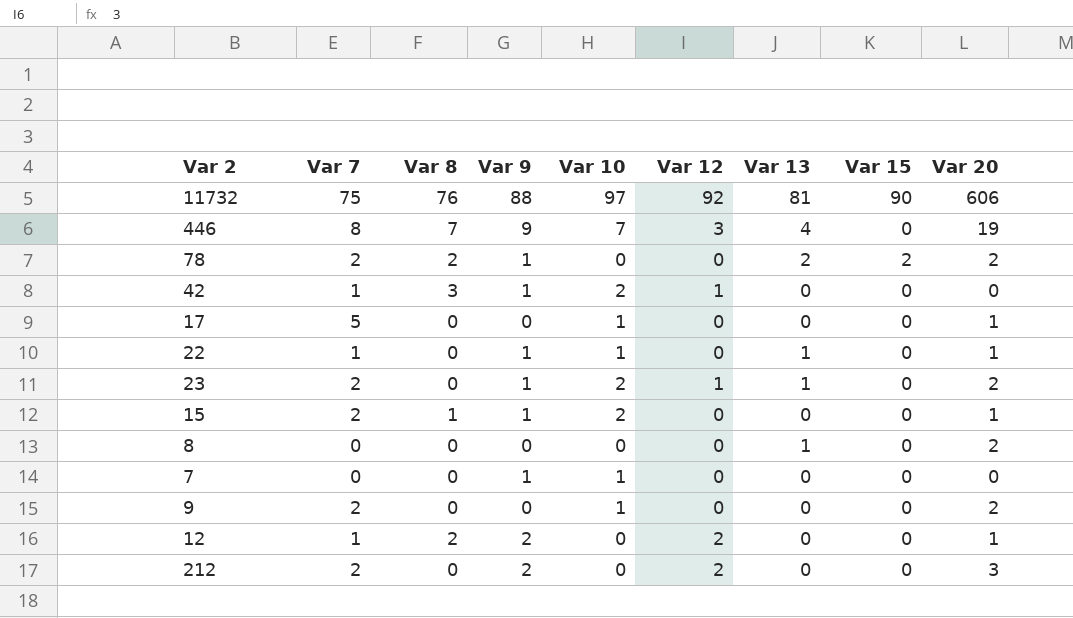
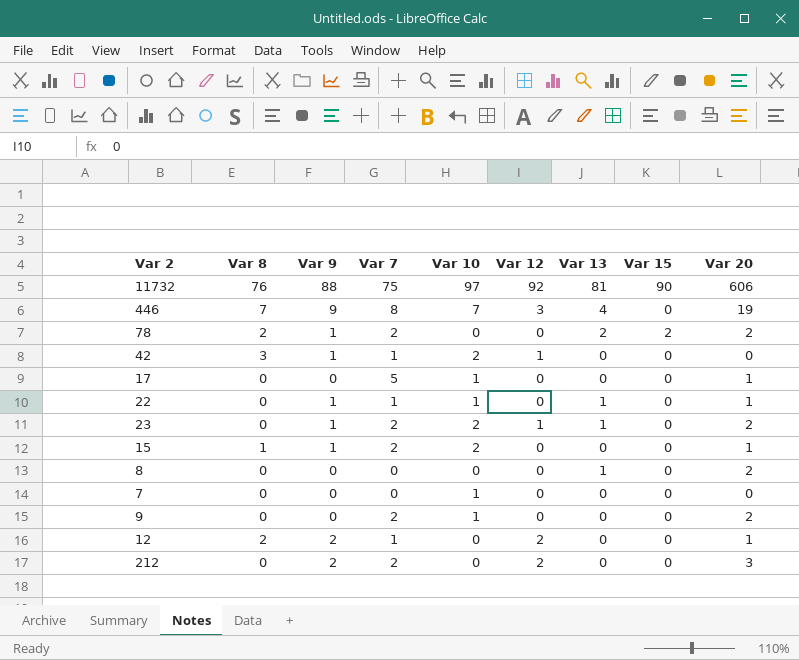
column Var 7 | position: 2 -> 4
7 | Var 9: 1 -> 0

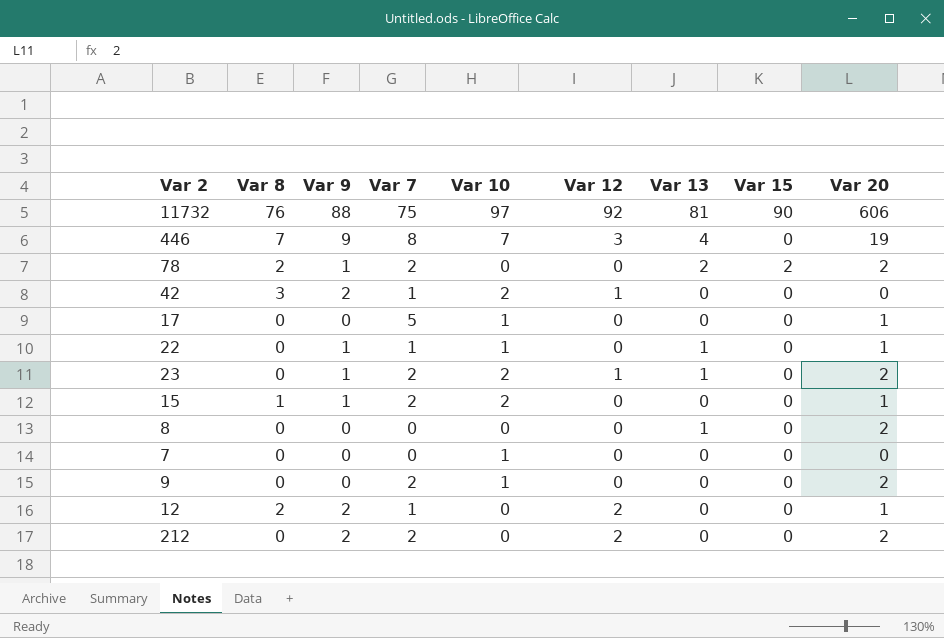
42 | Var 9: 1 -> 2
212 | Var 20: 3 -> 2

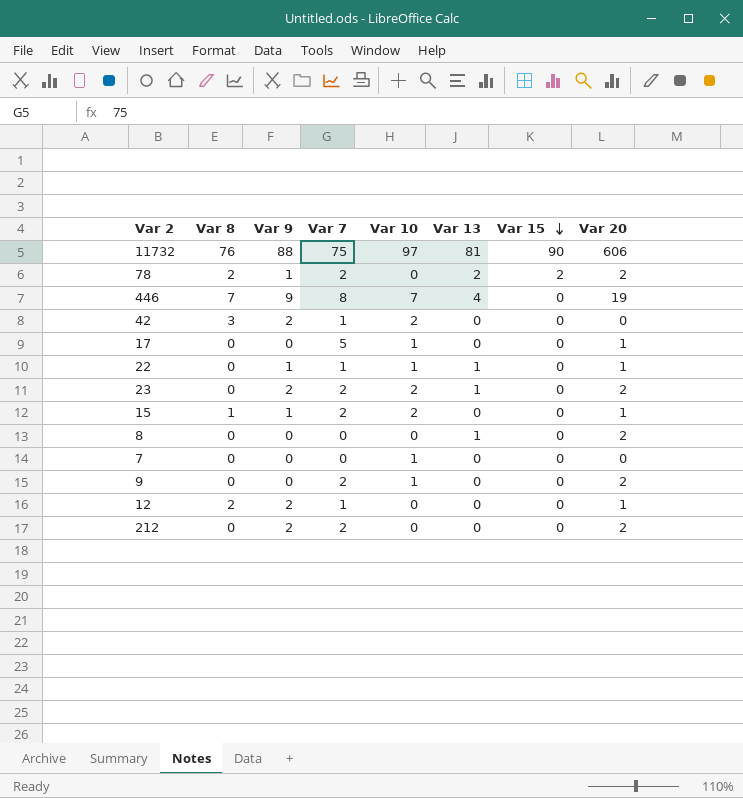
row order: none -> Var 15 descending
column Var 12 | position: 6 -> none
23 | Var 9: 1 -> 2

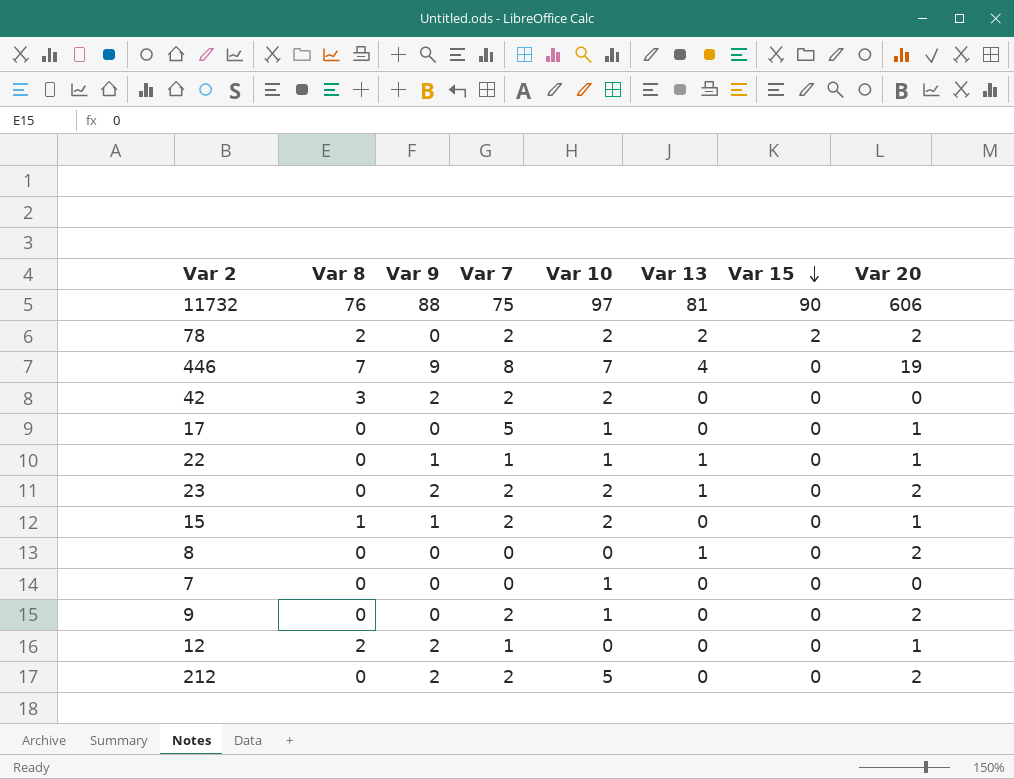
78 | Var 9: 1 -> 0
78 | Var 10: 0 -> 2
42 | Var 7: 1 -> 2
212 | Var 10: 0 -> 5

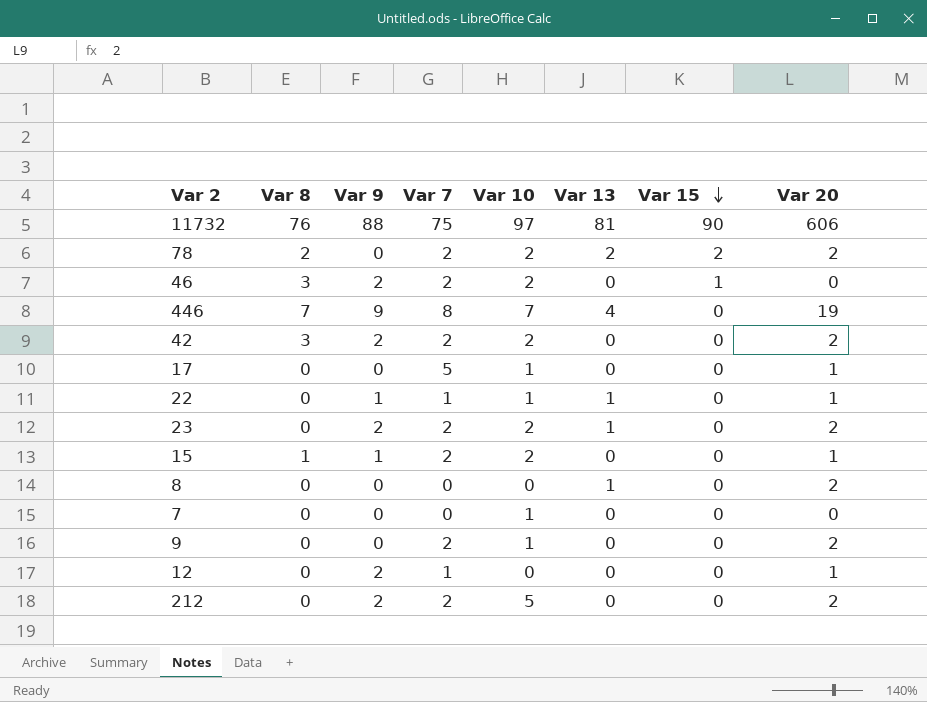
row 46: none -> 3 | 2 | 2 | 2 | 0 | 1 | 0
42 | Var 20: 0 -> 2
12 | Var 8: 2 -> 0

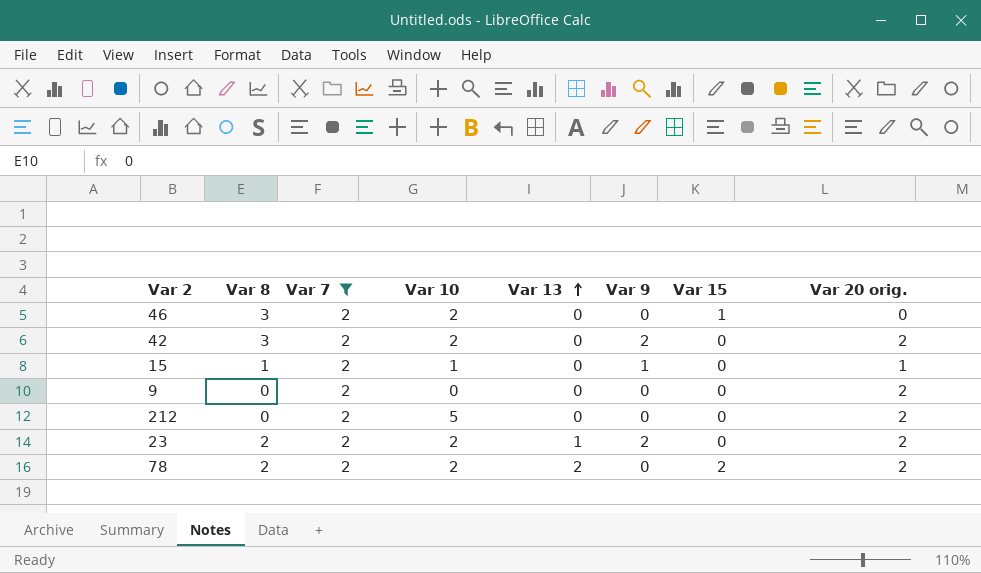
filter: none -> Var 7 = 2
row order: Var 15 descending -> Var 13 ascending
column Var 9 | position: 3 -> 6
column name: Var 20 -> Var 20 orig.
46 | Var 9: 2 -> 0
15 | Var 10: 2 -> 1
9 | Var 10: 1 -> 0
212 | Var 9: 2 -> 0
23 | Var 8: 0 -> 2

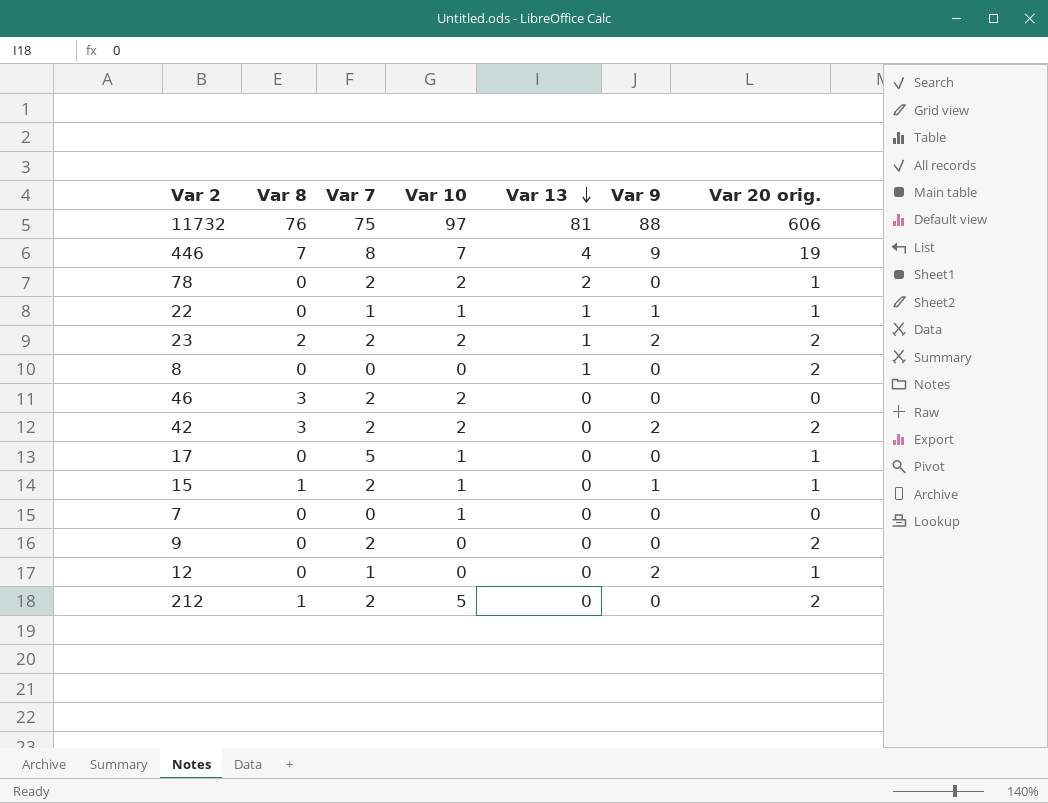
filter: Var 7 = 2 -> none
row order: Var 13 ascending -> Var 13 descending
column Var 15 | position: 7 -> none
78 | Var 8: 2 -> 0
78 | Var 20 orig.: 2 -> 1
212 | Var 8: 0 -> 1

